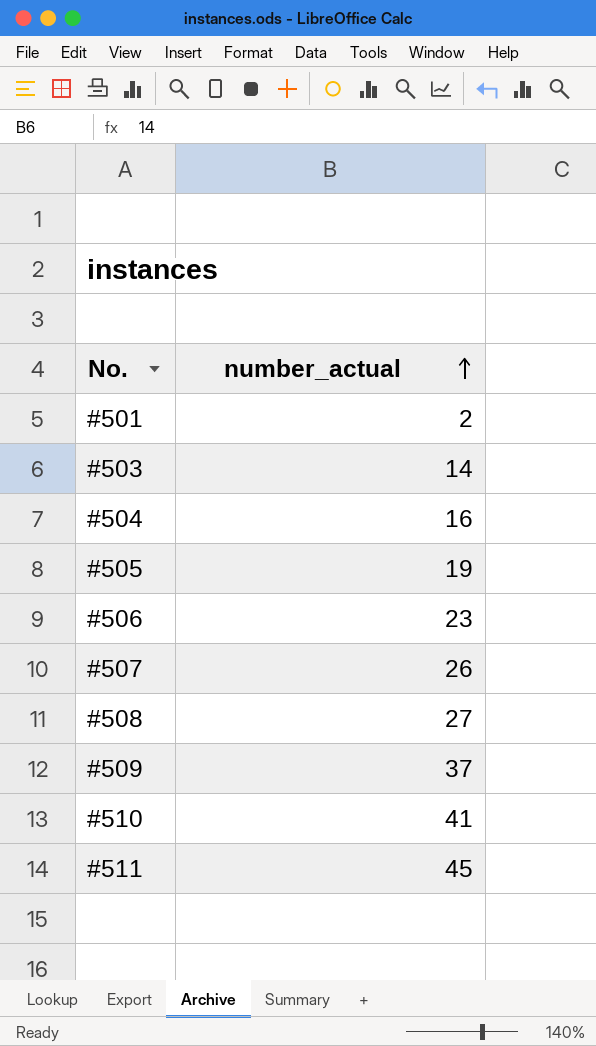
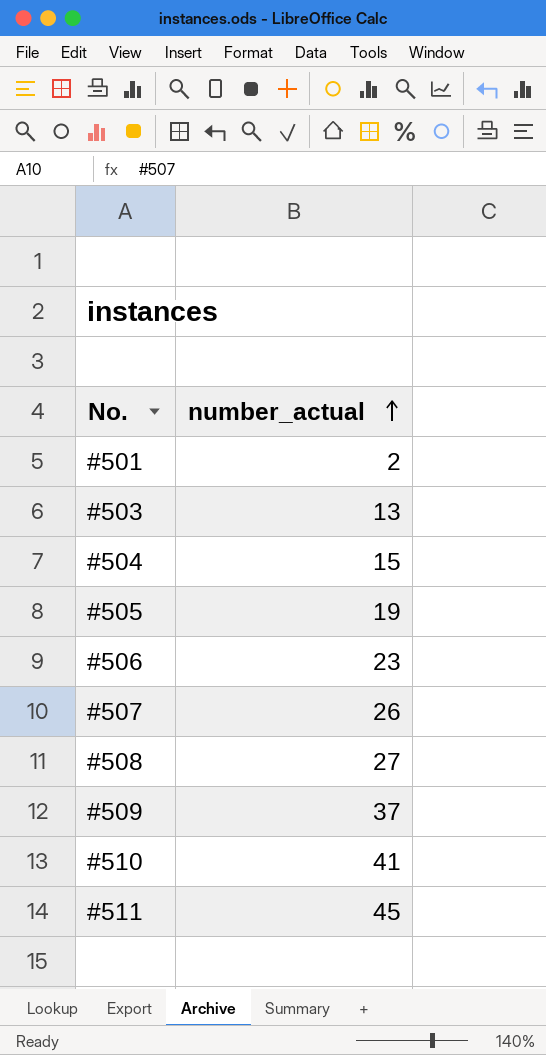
#503 | number_actual: 14 -> 13
#504 | number_actual: 16 -> 15

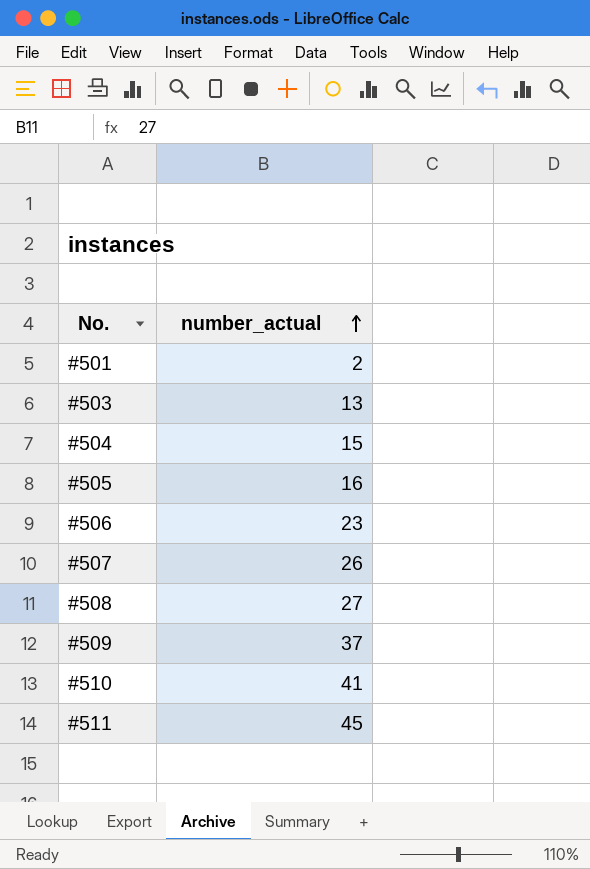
#505 | number_actual: 19 -> 16

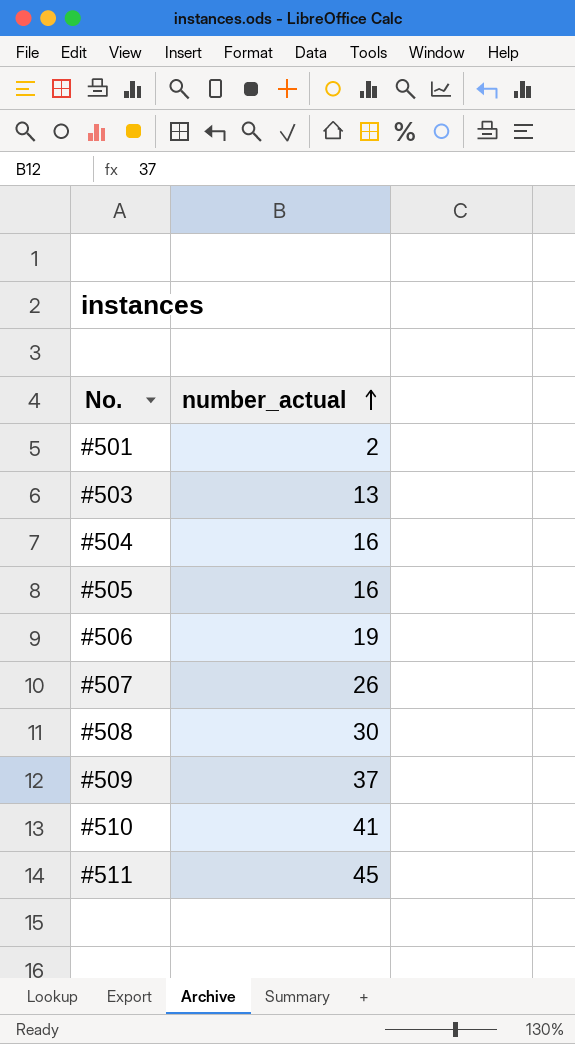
#504 | number_actual: 15 -> 16
#506 | number_actual: 23 -> 19
#508 | number_actual: 27 -> 30

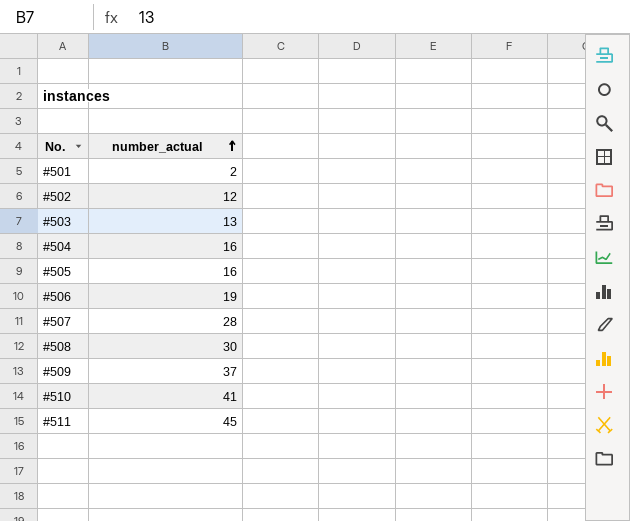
row #502: none -> 12
#507 | number_actual: 26 -> 28

